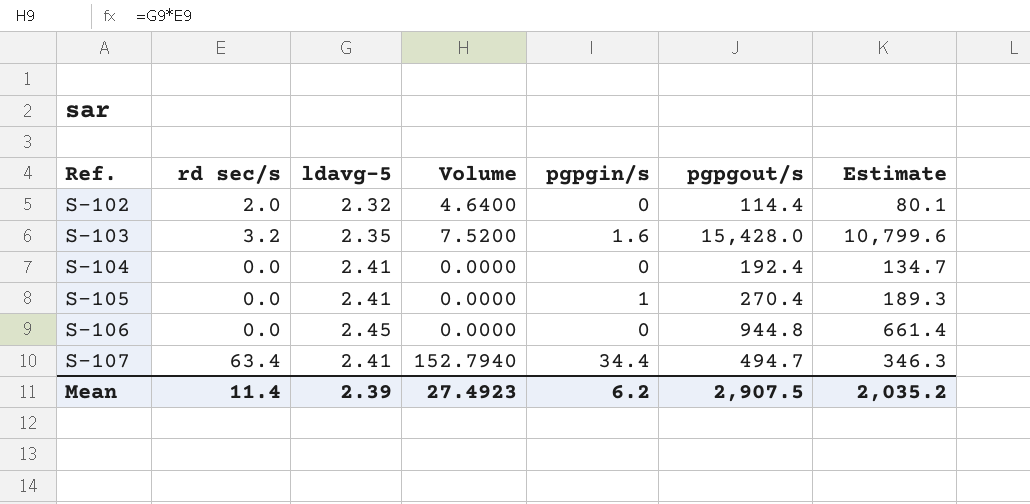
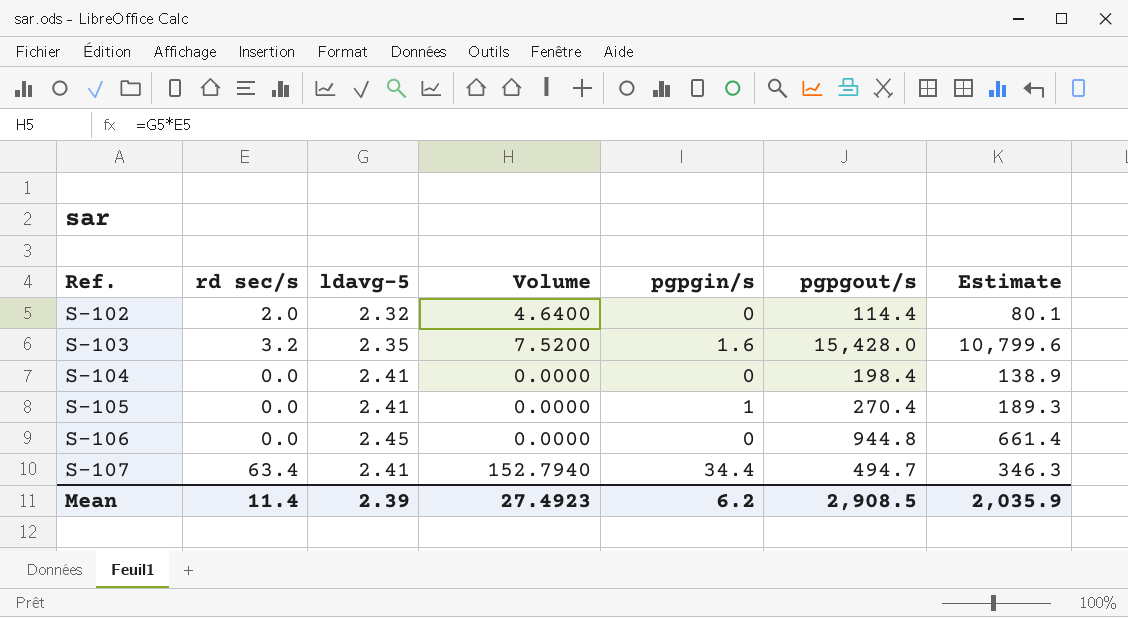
S-104 | pgpgout/s: 192.4 -> 198.4
S-104 | Estimate: 134.7 -> 138.9
Mean | pgpgout/s: 2,907.5 -> 2,908.5
Mean | Estimate: 2,035.2 -> 2,035.9

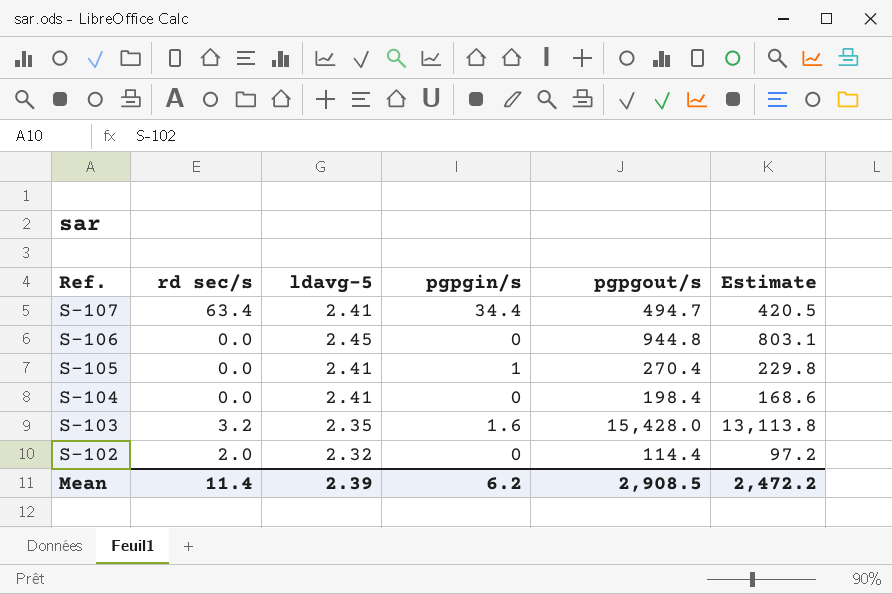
row order: Ref. ascending -> Ref. descending
column Volume | formula: [rd sec/s] * [ldavg-5] -> none
column Estimate | formula: [pgpgout/s] * 0.7 -> [pgpgout/s] * 0.85
Mean | Estimate: 2,035.9 -> 2,472.2

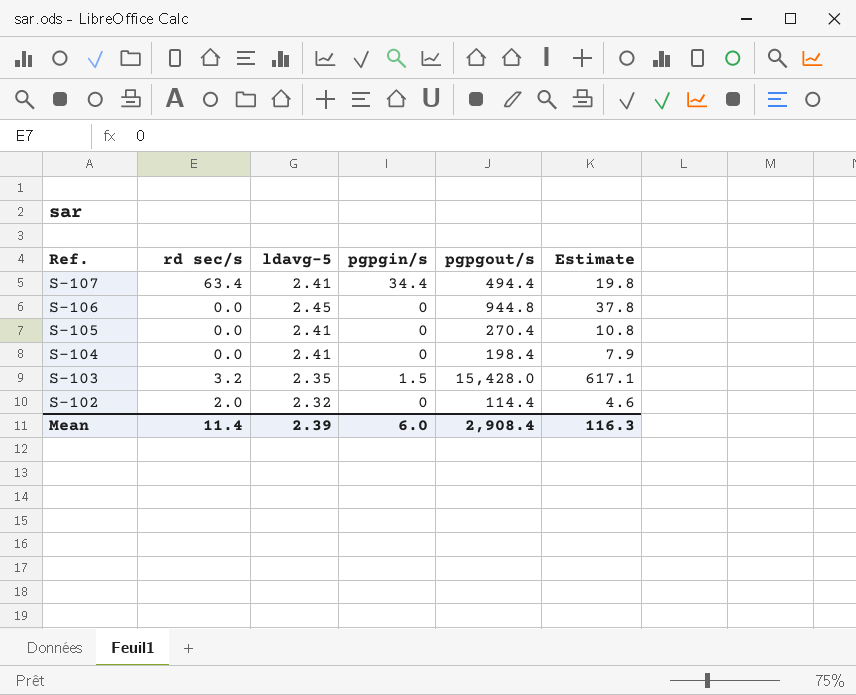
column Estimate | formula: [pgpgout/s] * 0.85 -> [pgpgout/s] * 0.04
S-107 | pgpgout/s: 494.7 -> 494.4
S-105 | pgpgin/s: 1 -> 0
S-103 | pgpgin/s: 1.6 -> 1.5
Mean | pgpgin/s: 6.2 -> 6.0
Mean | pgpgout/s: 2,908.5 -> 2,908.4
Mean | Estimate: 2,472.2 -> 116.3

